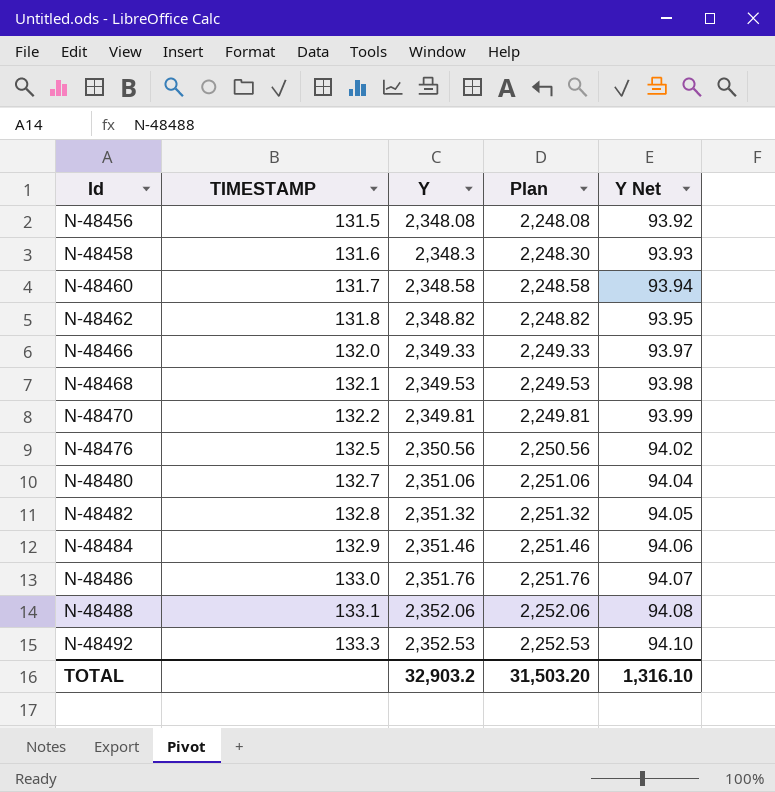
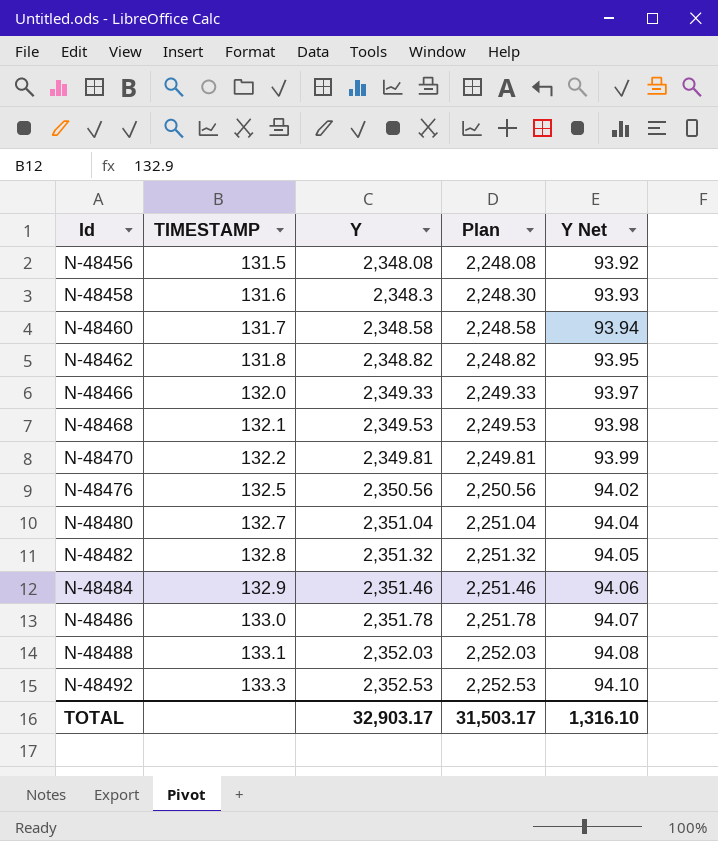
N-48480 | Y: 2,351.06 -> 2,351.04
N-48480 | Plan: 2,251.06 -> 2,251.04
N-48486 | Y: 2,351.76 -> 2,351.78
N-48486 | Plan: 2,251.76 -> 2,251.78
N-48488 | Y: 2,352.06 -> 2,352.03
N-48488 | Plan: 2,252.06 -> 2,252.03
TOTAL | Y: 32,903.2 -> 32,903.17
TOTAL | Plan: 31,503.20 -> 31,503.17

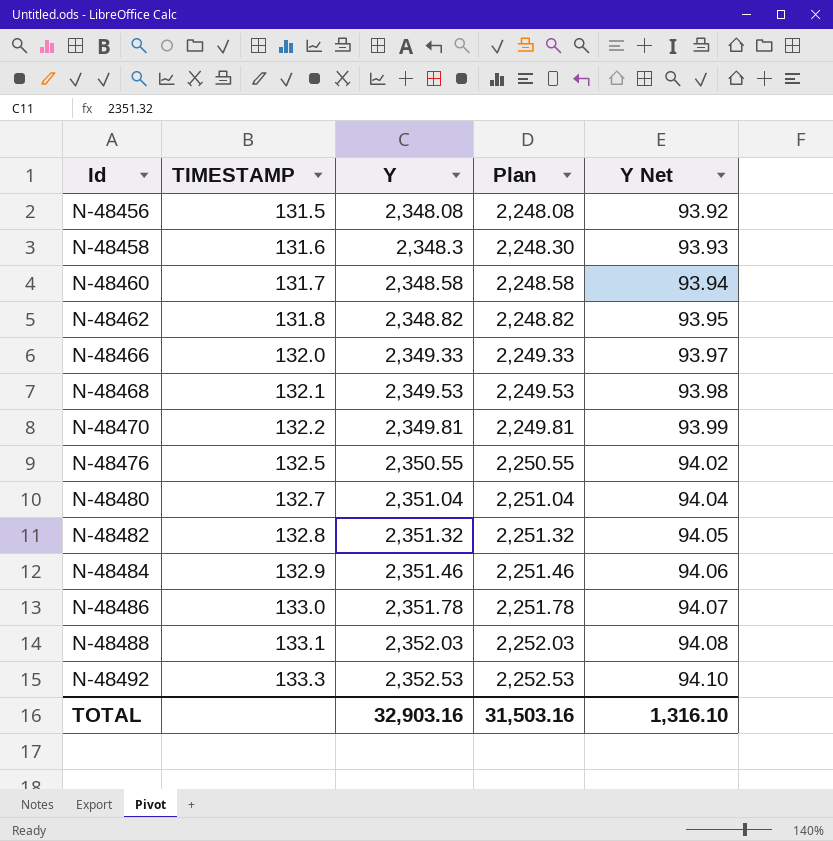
N-48476 | Y: 2,350.56 -> 2,350.55
N-48476 | Plan: 2,250.56 -> 2,250.55
TOTAL | Y: 32,903.17 -> 32,903.16
TOTAL | Plan: 31,503.17 -> 31,503.16

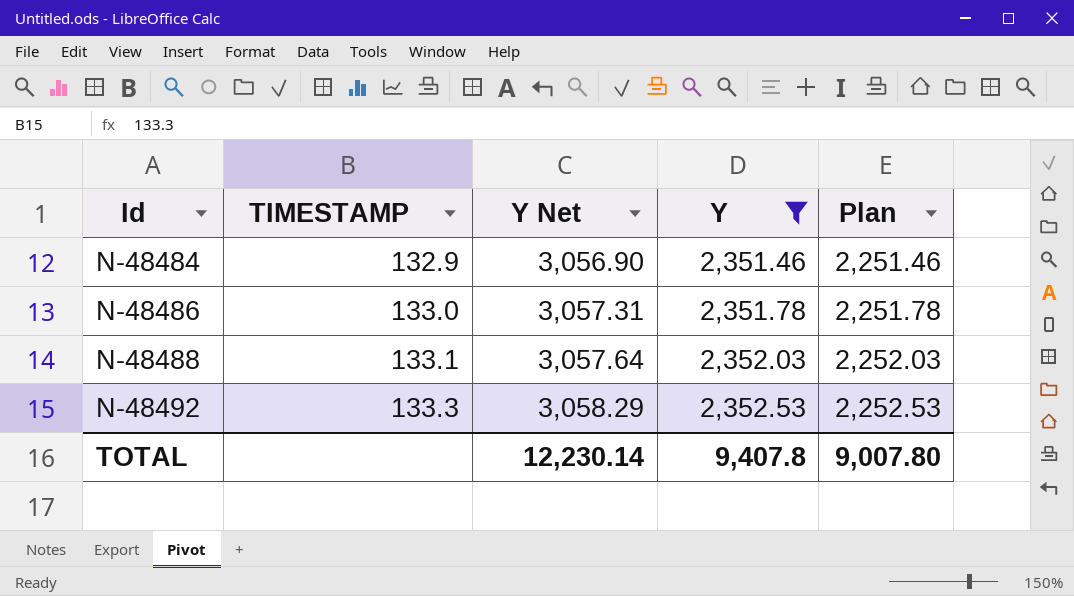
filter: none -> Y >= 2,351.46
column Y Net | formula: [Y] * 0.04 -> [Y] * 1.3
column Y Net | position: 5 -> 3
TOTAL | Y Net: 1,316.10 -> 12,230.14
TOTAL | Y: 32,903.16 -> 9,407.8
TOTAL | Plan: 31,503.16 -> 9,007.80

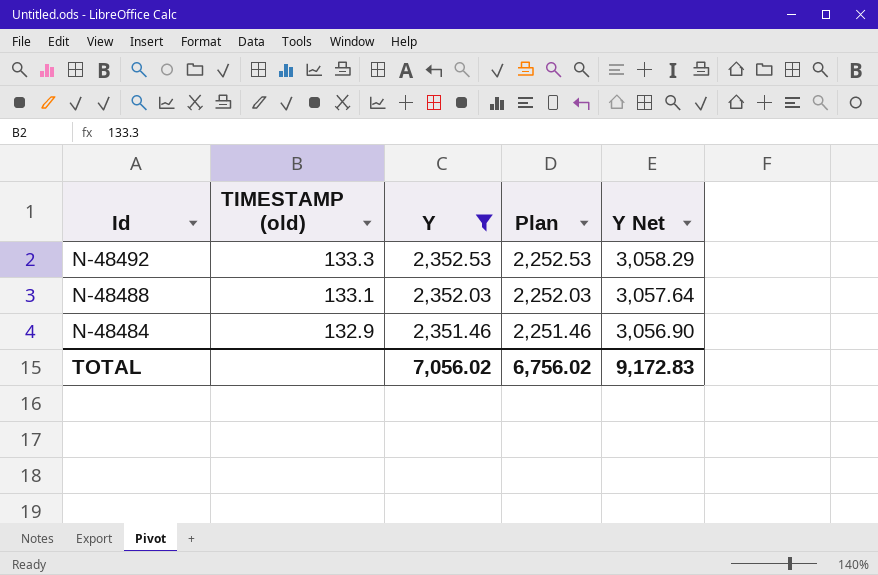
row order: Id ascending -> Id descending
column name: TIMESTAMP -> TIMESTAMP (old)
column Y Net | position: 3 -> 5
row N-48486: 133.0 | 3,057.31 | 2,351.78 | 2,251.78 -> none
TOTAL | Y: 9,407.8 -> 7,056.02
TOTAL | Plan: 9,007.80 -> 6,756.02
TOTAL | Y Net: 12,230.14 -> 9,172.83

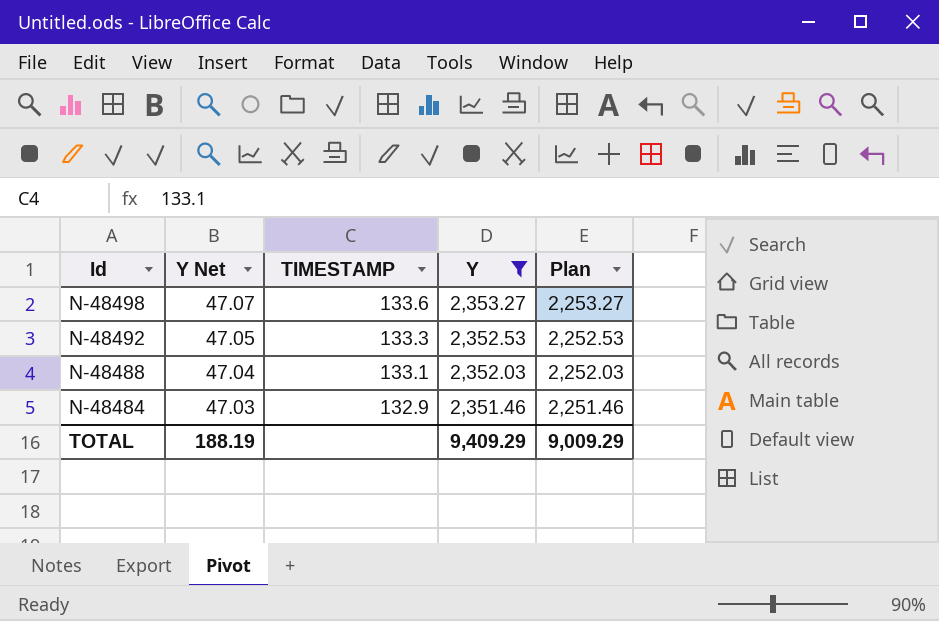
column Y Net | formula: [Y] * 1.3 -> [Y] * 0.02
column Y Net | position: 5 -> 2
column name: TIMESTAMP (old) -> TIMESTAMP
row N-48498: none -> 47.07 | 133.6 | 2,353.27 | 2,253.27
TOTAL | Y Net: 9,172.83 -> 188.19
TOTAL | Y: 7,056.02 -> 9,409.29
TOTAL | Plan: 6,756.02 -> 9,009.29

